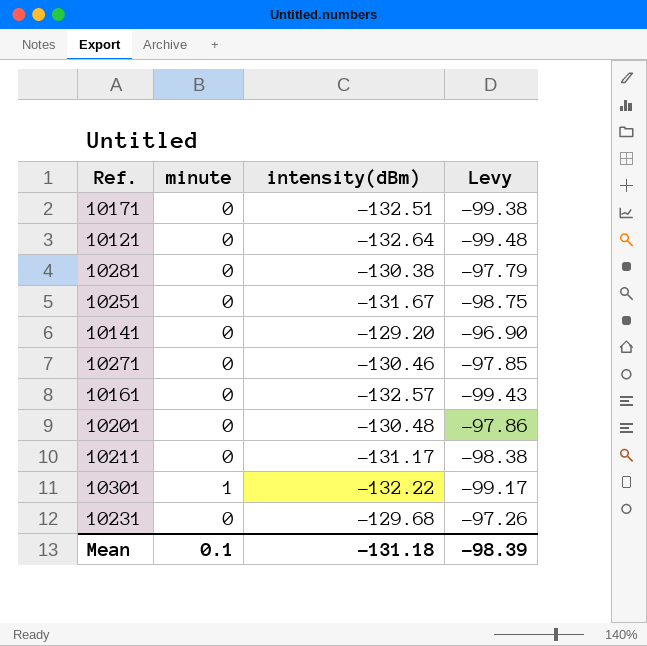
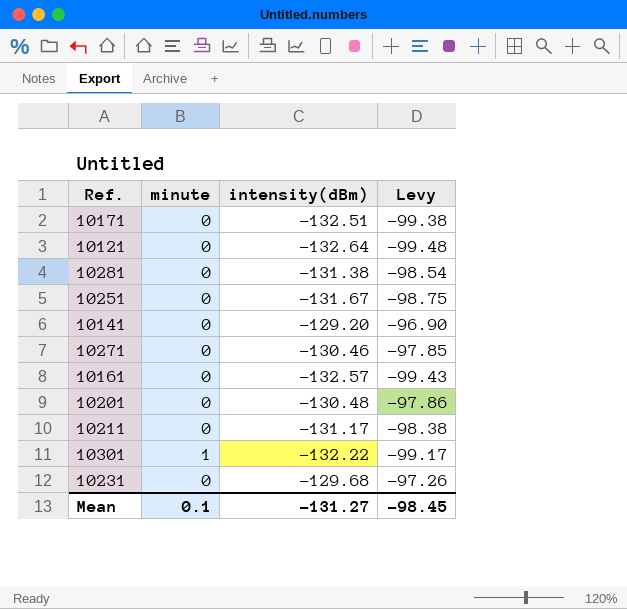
10281 | intensity(dBm): -130.38 -> -131.38
10281 | Levy: -97.79 -> -98.54
Mean | intensity(dBm): -131.18 -> -131.27
Mean | Levy: -98.39 -> -98.45

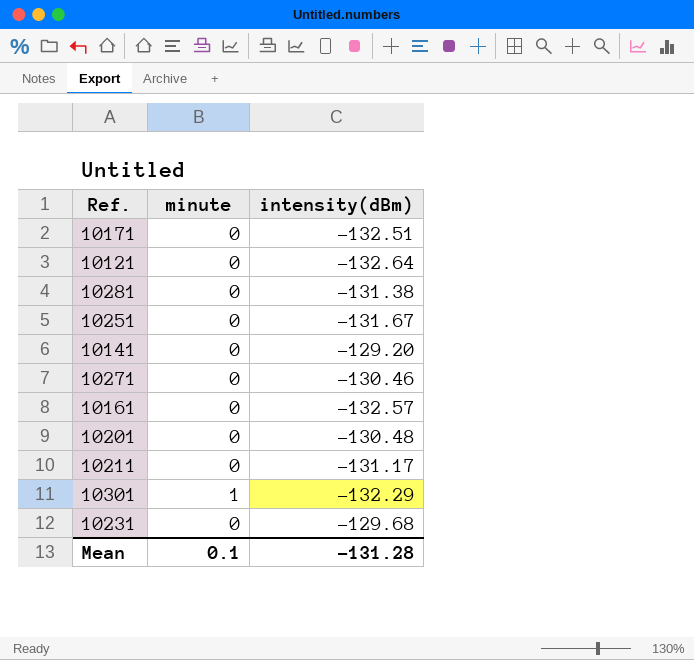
column Levy | formula: [intensity(dBm)] * 0.75 -> none
10301 | intensity(dBm): -132.22 -> -132.29
Mean | intensity(dBm): -131.27 -> -131.28

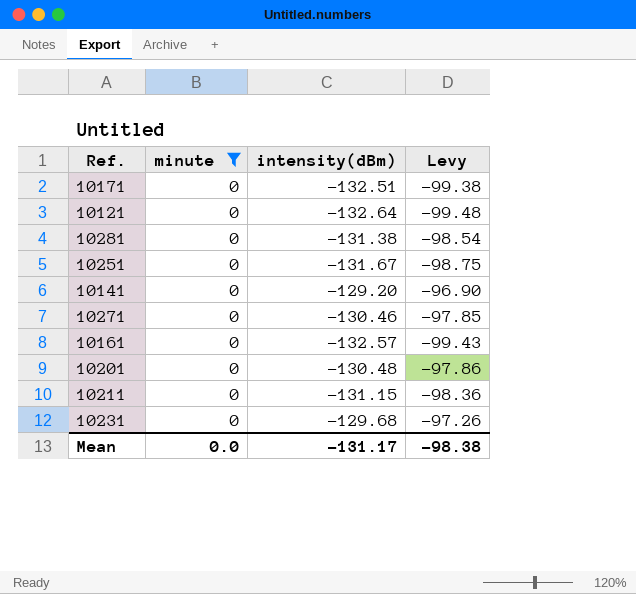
filter: none -> minute = 0
column Levy | formula: none -> [intensity(dBm)] * 0.75
10211 | intensity(dBm): -131.17 -> -131.15
Mean | minute: 0.1 -> 0.0
Mean | intensity(dBm): -131.28 -> -131.17

